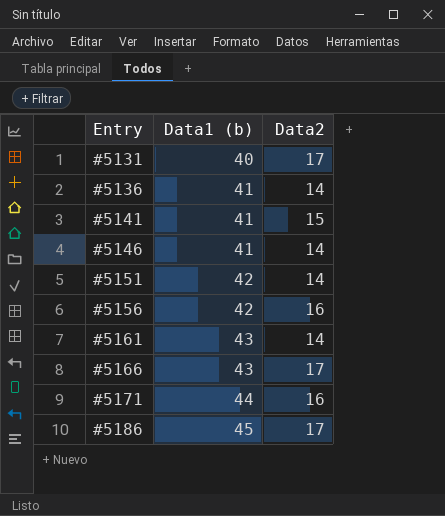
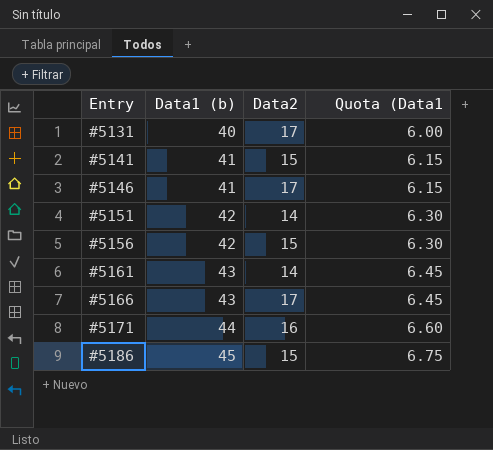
column Quota (Data1 | formula: none -> [Data1 (b)] * 0.15
row #5136: 41 | 14 -> none
#5146 | Data2: 14 -> 17
#5156 | Data2: 16 -> 15
#5186 | Data2: 17 -> 15

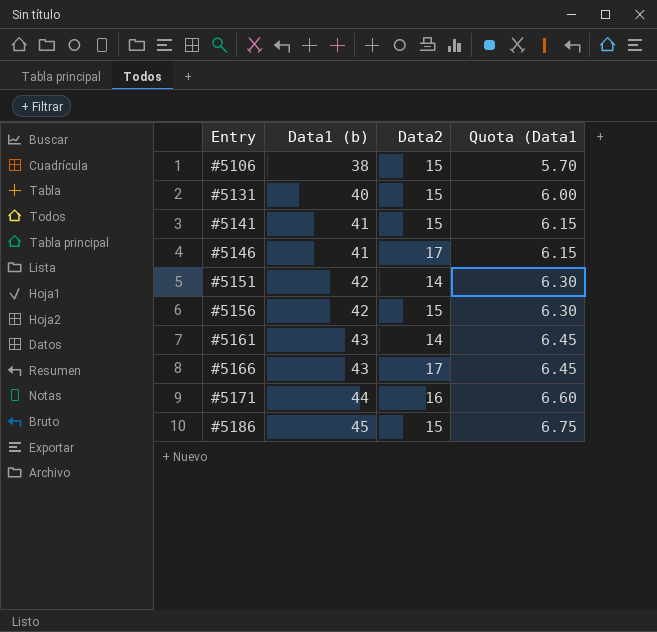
row #5106: none -> 38 | 15 | 5.70
#5131 | Data2: 17 -> 15

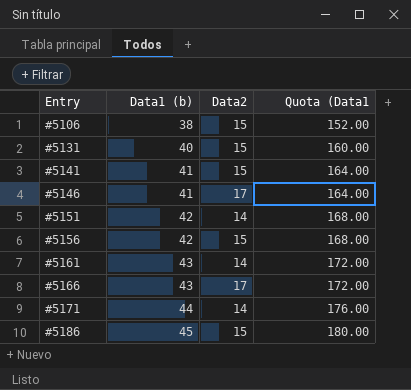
column Quota (Data1 | formula: [Data1 (b)] * 0.15 -> [Data1 (b)] * 4
#5171 | Data2: 16 -> 14

